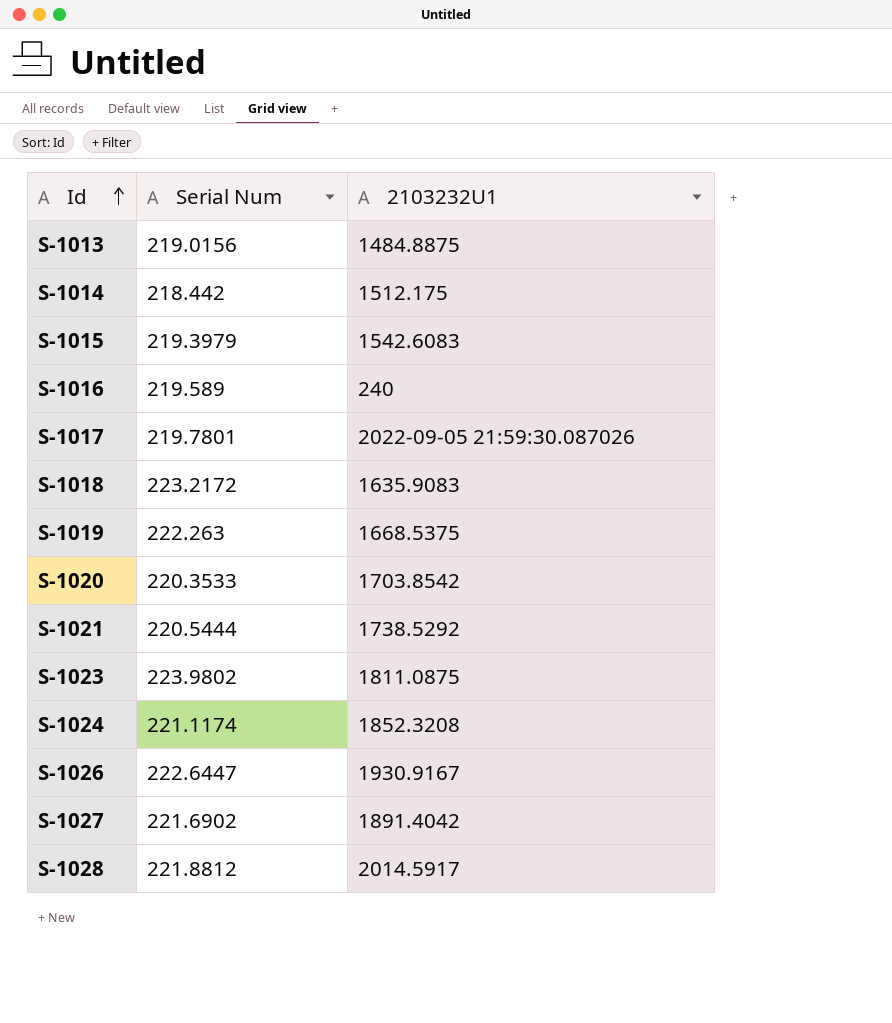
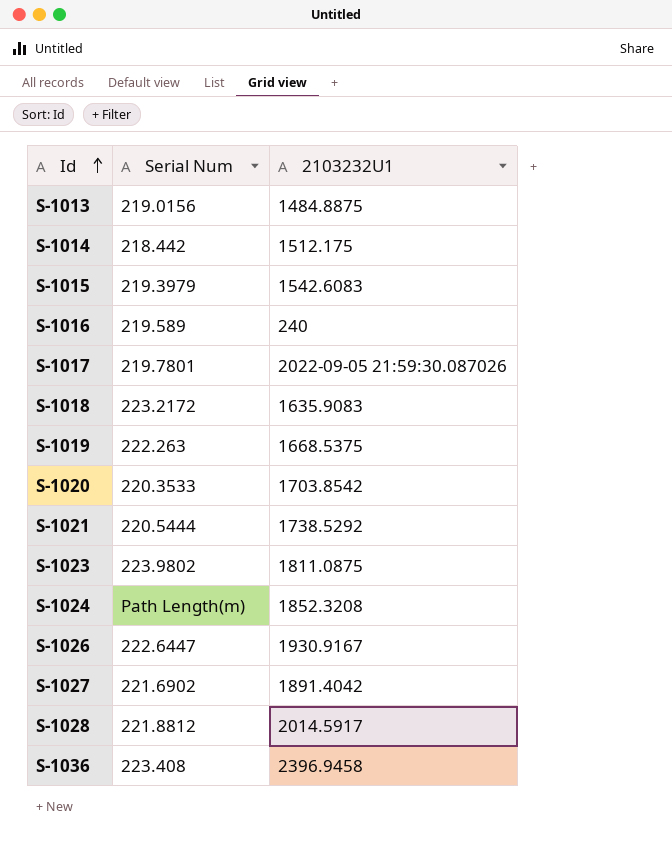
S-1024 | Serial Num: 221.1174 -> Path Length(m)
row S-1036: none -> 223.408 | 2396.9458

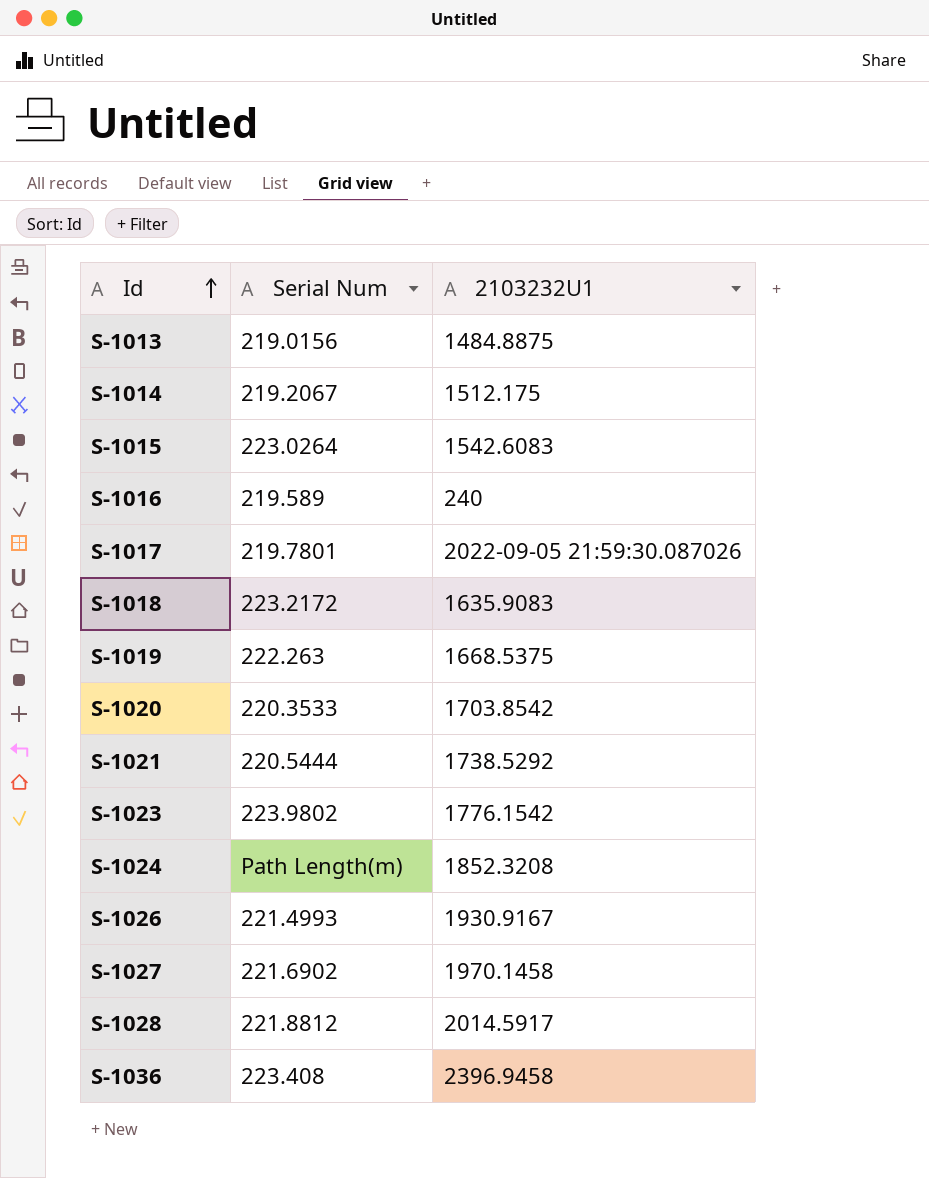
S-1014 | Serial Num: 218.442 -> 219.2067
S-1015 | Serial Num: 219.3979 -> 223.0264
S-1023 | 2103232U1: 1811.0875 -> 1776.1542
S-1026 | Serial Num: 222.6447 -> 221.4993
S-1027 | 2103232U1: 1891.4042 -> 1970.1458

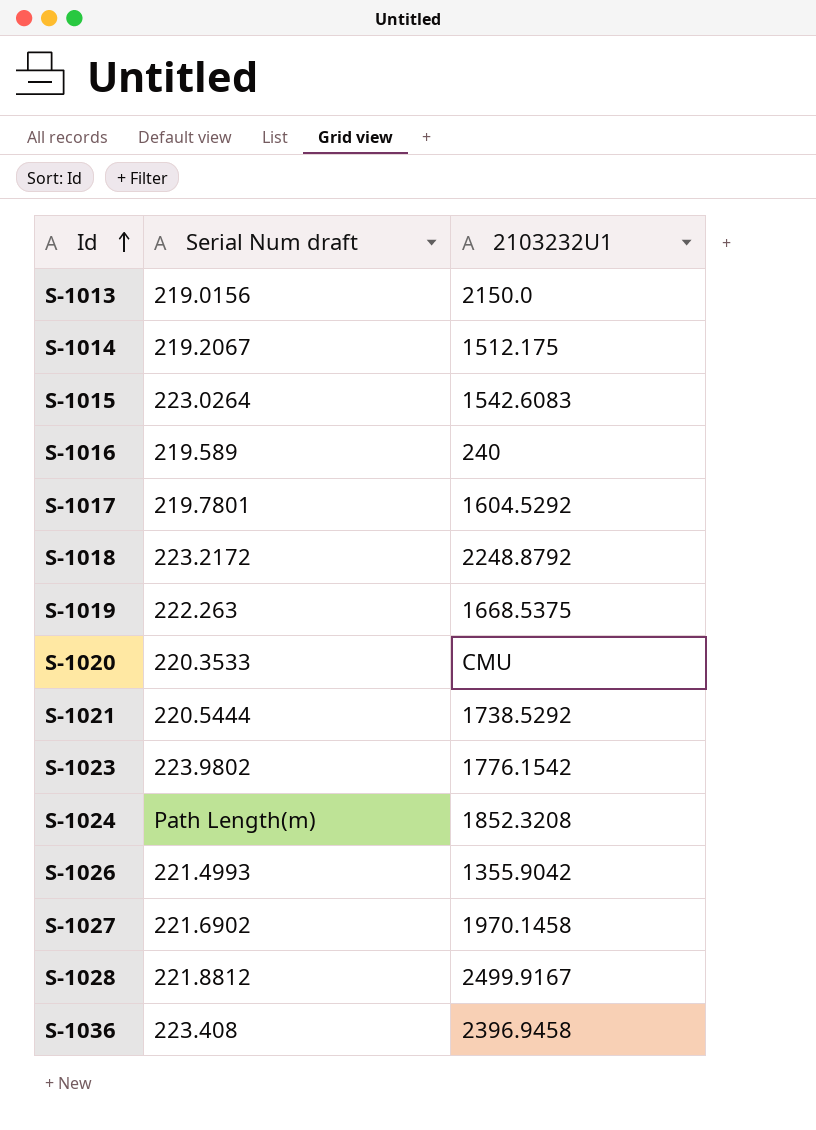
column name: Serial Num -> Serial Num draft
S-1013 | 2103232U1: 1484.8875 -> 2150.0
S-1017 | 2103232U1: 2022-09-05 21:59:30.087026 -> 1604.5292
S-1018 | 2103232U1: 1635.9083 -> 2248.8792
S-1020 | 2103232U1: 1703.8542 -> CMU
S-1026 | 2103232U1: 1930.9167 -> 1355.9042
S-1028 | 2103232U1: 2014.5917 -> 2499.9167

